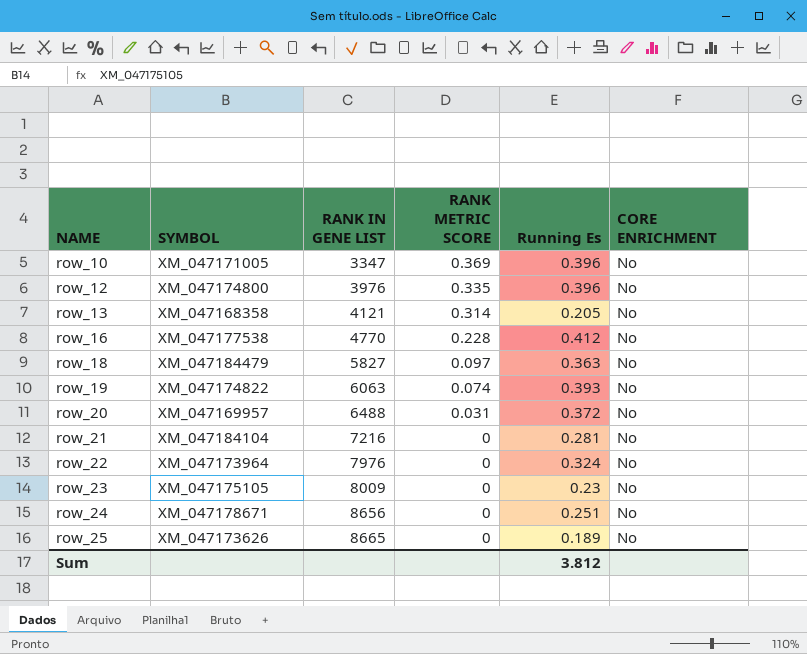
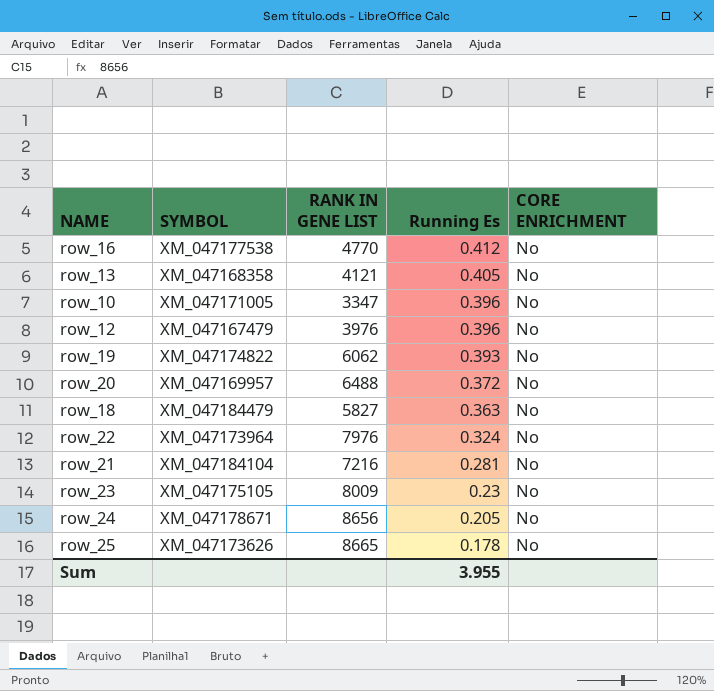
row order: NAME ascending -> Running Es descending
column RANK METRIC SCORE | position: 4 -> none
row_13 | Running Es: 0.205 -> 0.405
row_12 | SYMBOL: XM_047174800 -> XM_047167479
row_19 | RANK IN GENE LIST: 6063 -> 6062
row_24 | Running Es: 0.251 -> 0.205
row_25 | Running Es: 0.189 -> 0.178
Sum | Running Es: 3.812 -> 3.955

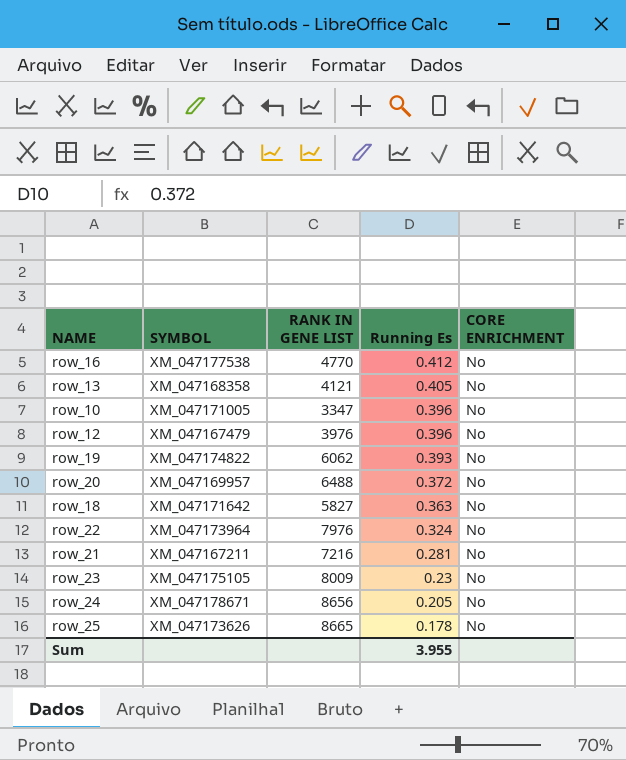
row_18 | SYMBOL: XM_047184479 -> XM_047171642
row_21 | SYMBOL: XM_047184104 -> XM_047167211

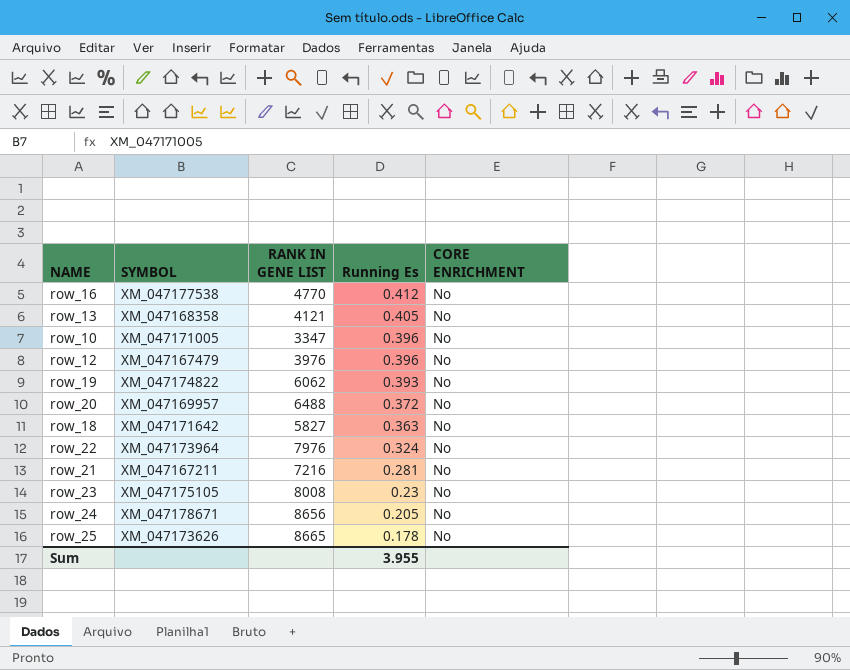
row_23 | RANK IN GENE LIST: 8009 -> 8008

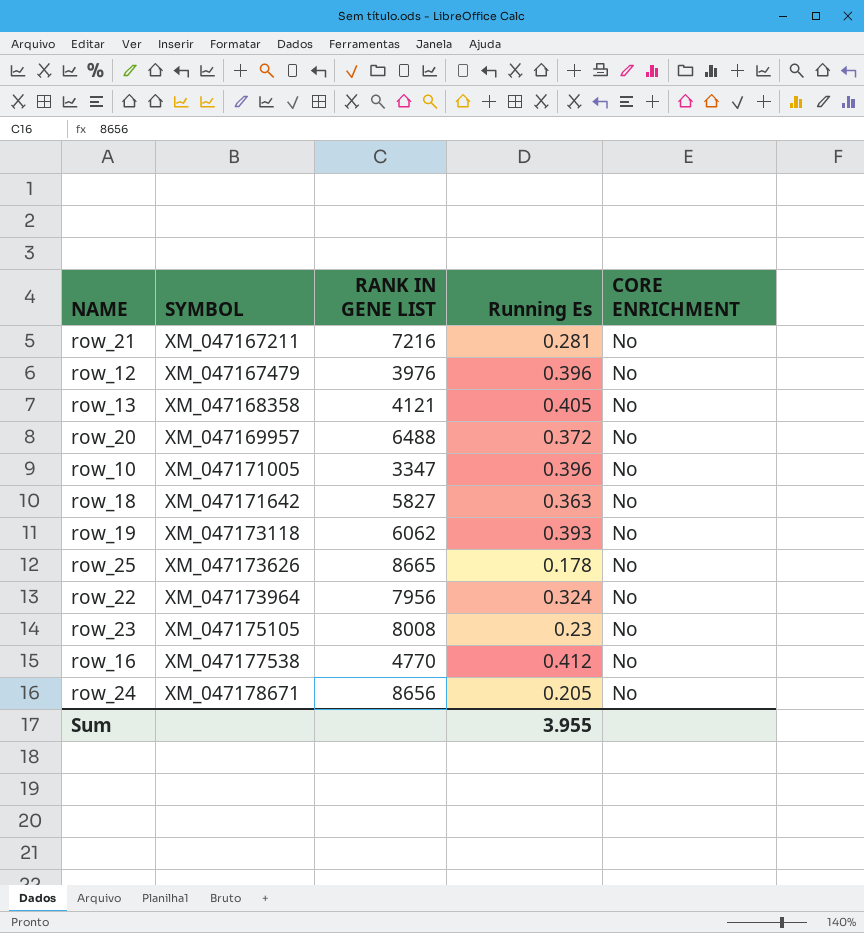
row order: Running Es descending -> SYMBOL ascending
row_19 | SYMBOL: XM_047174822 -> XM_047173118
row_22 | RANK IN GENE LIST: 7976 -> 7956

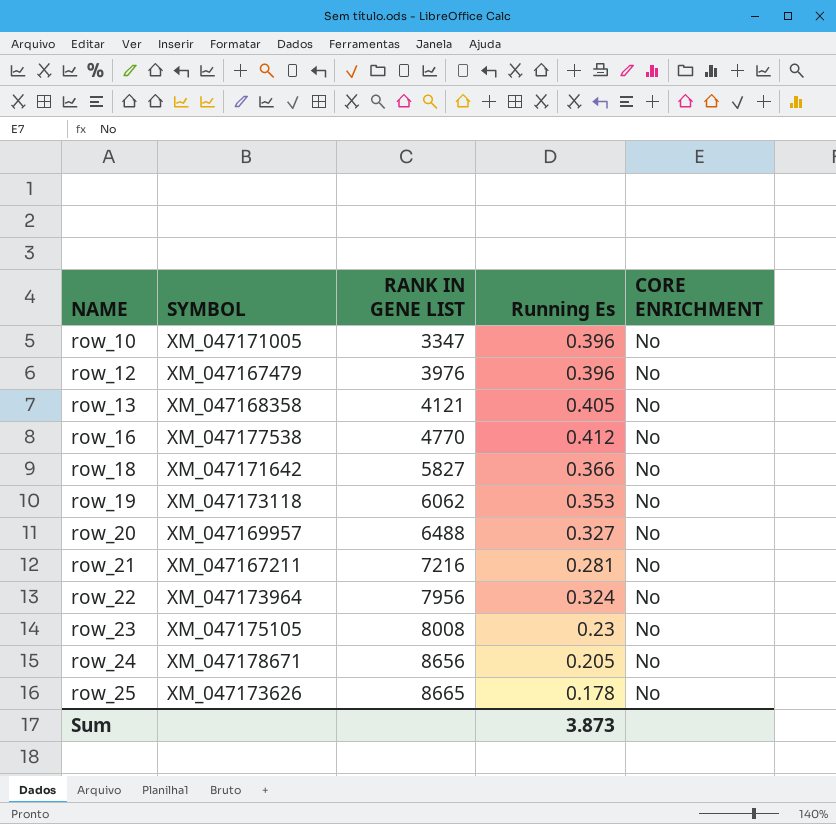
row order: SYMBOL ascending -> NAME ascending
row_18 | Running Es: 0.363 -> 0.366
row_19 | Running Es: 0.393 -> 0.353
row_20 | Running Es: 0.372 -> 0.327
Sum | Running Es: 3.955 -> 3.873

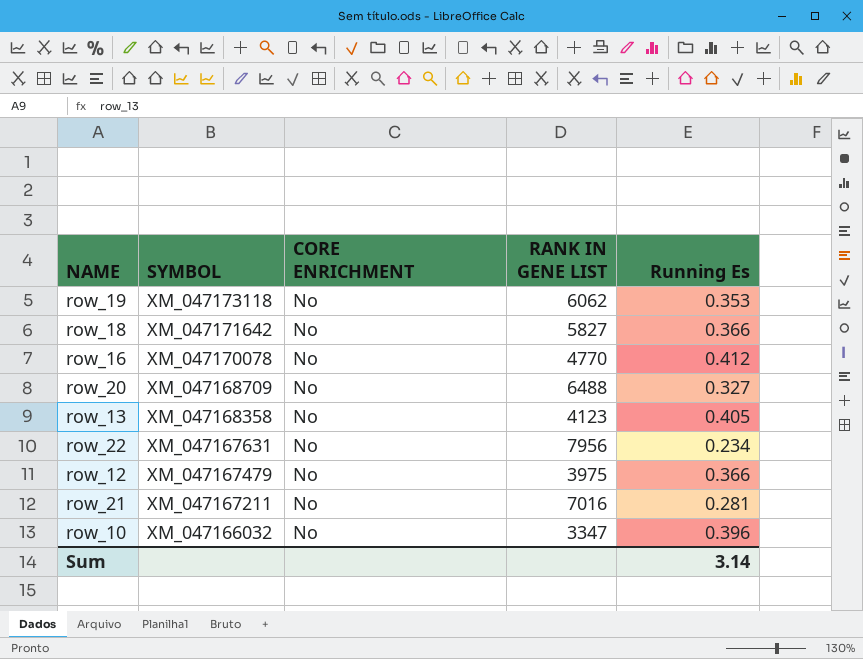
row order: NAME ascending -> SYMBOL descending
column CORE ENRICHMENT | position: 5 -> 3
row row_23: XM_047175105 | 8008 | 0.23 | No -> none
row row_24: XM_047178671 | 8656 | 0.205 | No -> none
row row_25: XM_047173626 | 8665 | 0.178 | No -> none
row_16 | SYMBOL: XM_047177538 -> XM_047170078
row_20 | SYMBOL: XM_047169957 -> XM_047168709
row_13 | RANK IN GENE LIST: 4121 -> 4123
row_22 | SYMBOL: XM_047173964 -> XM_047167631
row_22 | Running Es: 0.324 -> 0.234
row_12 | RANK IN GENE LIST: 3976 -> 3975
row_12 | Running Es: 0.396 -> 0.366
row_21 | RANK IN GENE LIST: 7216 -> 7016
row_10 | SYMBOL: XM_047171005 -> XM_047166032
Sum | Running Es: 3.873 -> 3.14

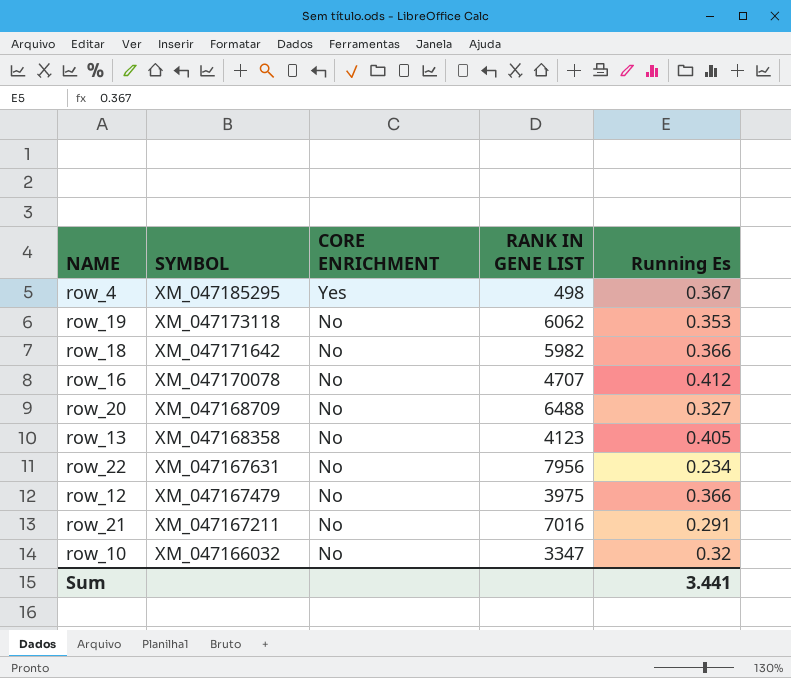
row row_4: none -> XM_047185295 | Yes | 498 | 0.367
row_18 | RANK IN GENE LIST: 5827 -> 5982
row_16 | RANK IN GENE LIST: 4770 -> 4707
row_21 | Running Es: 0.281 -> 0.291
row_10 | Running Es: 0.396 -> 0.32
Sum | Running Es: 3.14 -> 3.441

